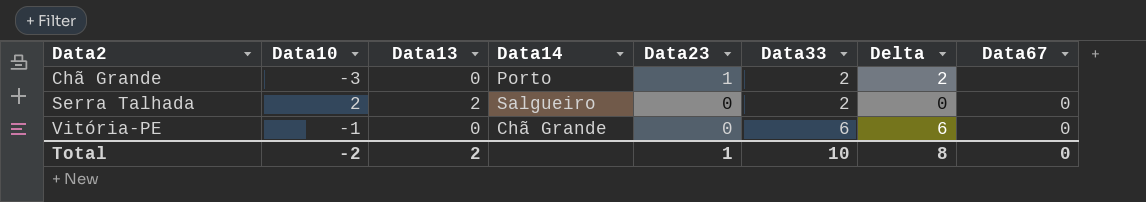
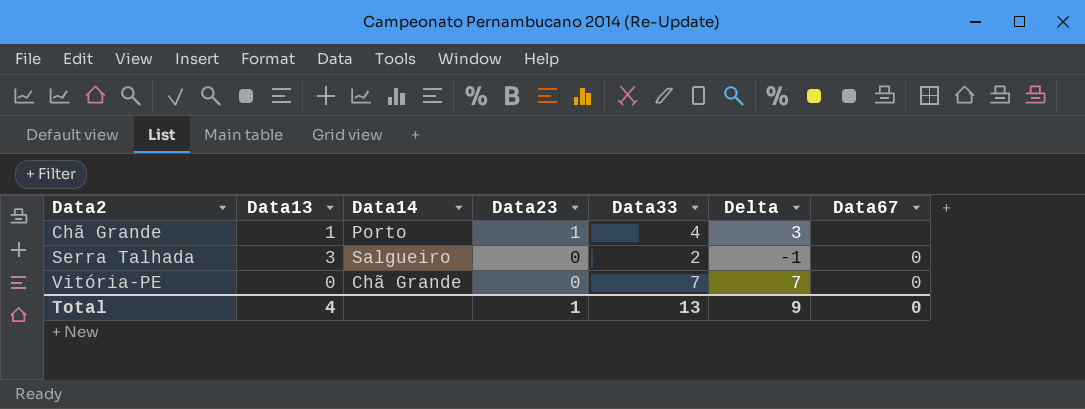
column Data10 | position: 2 -> none
Chã Grande | Data13: 0 -> 1
Chã Grande | Data33: 2 -> 4
Chã Grande | Delta: 2 -> 3
Serra Talhada | Data13: 2 -> 3
Serra Talhada | Delta: 0 -> -1
Vitória-PE | Data33: 6 -> 7
Vitória-PE | Delta: 6 -> 7
Total | Data13: 2 -> 4
Total | Data33: 10 -> 13
Total | Delta: 8 -> 9

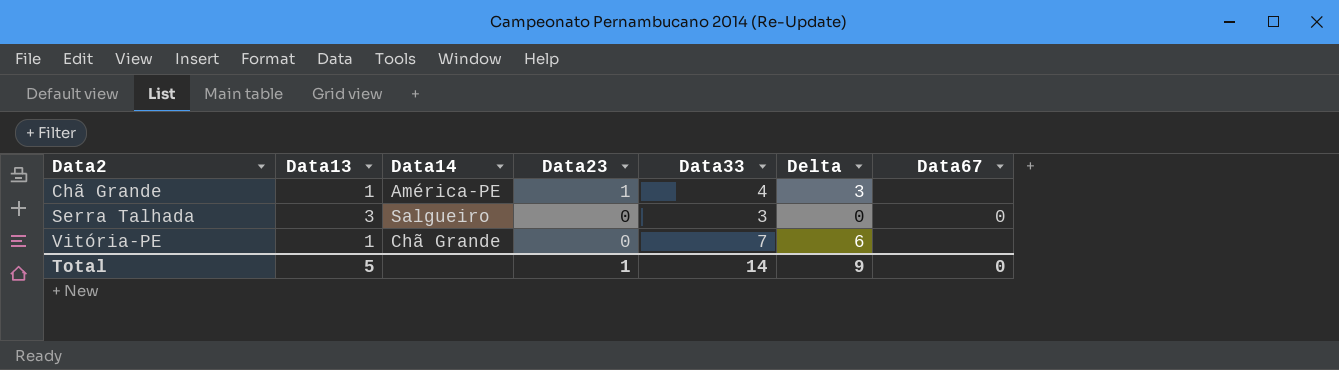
Chã Grande | Data14: Porto -> América-PE
Serra Talhada | Data33: 2 -> 3
Serra Talhada | Delta: -1 -> 0
Vitória-PE | Data13: 0 -> 1
Vitória-PE | Delta: 7 -> 6
Vitória-PE | Data67: 0 -> none
Total | Data13: 4 -> 5
Total | Data33: 13 -> 14

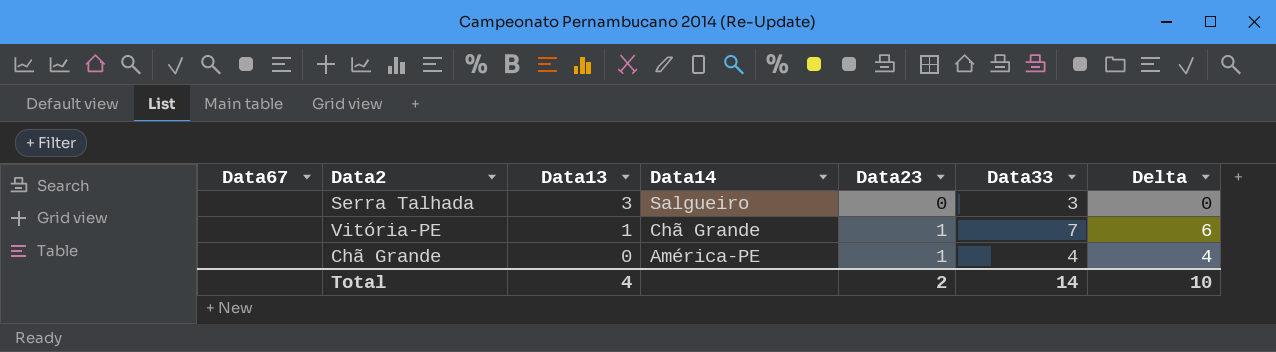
row order: Data2 ascending -> Data13 descending
column Data67 | position: 7 -> 1
Serra Talhada | Data67: 0 -> none
Vitória-PE | Data23: 0 -> 1
Chã Grande | Data13: 1 -> 0
Chã Grande | Delta: 3 -> 4
Total | Data67: 0 -> none
Total | Data13: 5 -> 4
Total | Data23: 1 -> 2
Total | Delta: 9 -> 10

